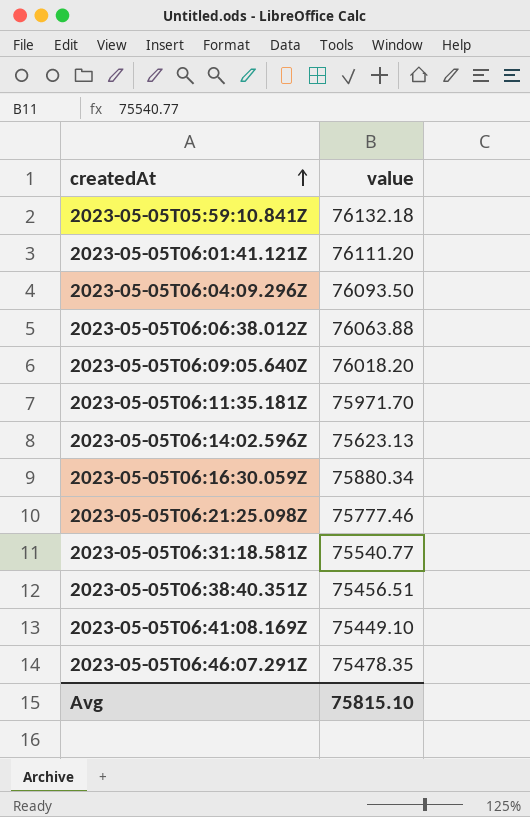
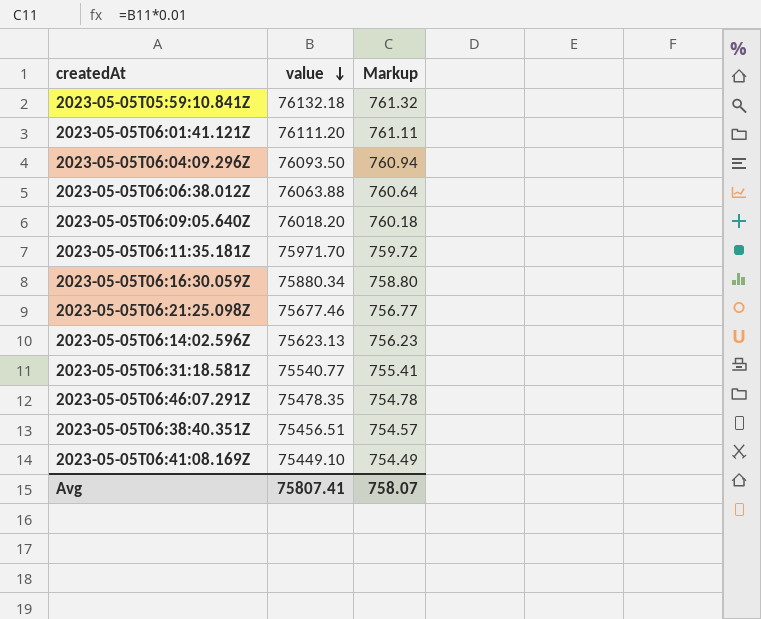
row order: createdAt ascending -> value descending
column Markup | formula: none -> [value] * 0.01
2023-05-05T06:21:25.098Z | value: 75777.46 -> 75677.46
Avg | value: 75815.10 -> 75807.41

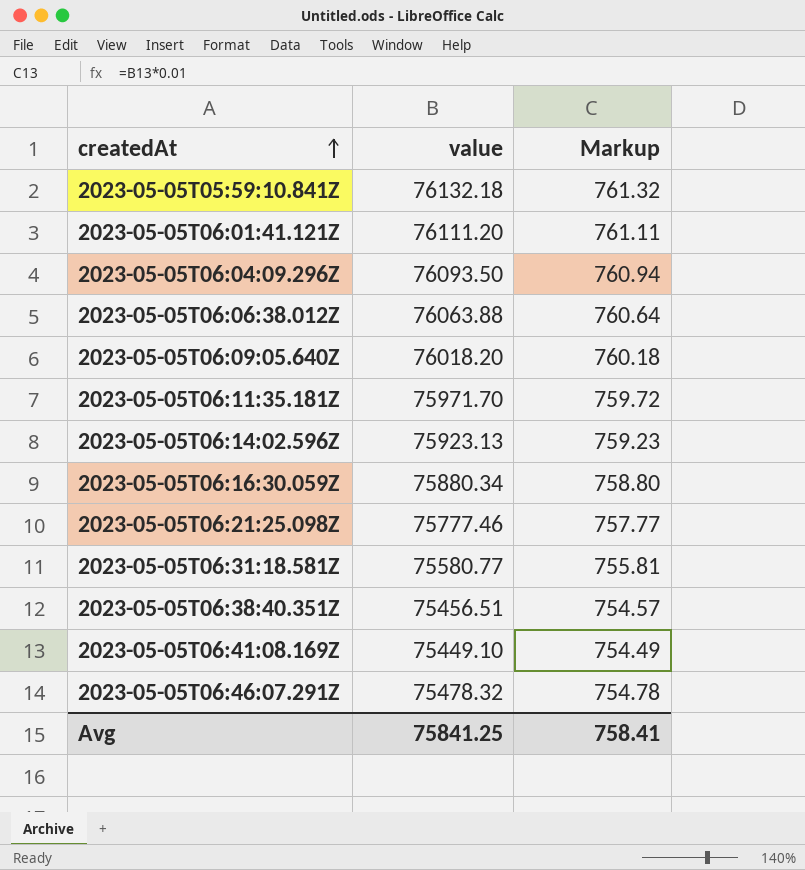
row order: value descending -> createdAt ascending
2023-05-05T06:14:02.596Z | value: 75623.13 -> 75923.13
2023-05-05T06:14:02.596Z | Markup: 756.23 -> 759.23
2023-05-05T06:21:25.098Z | value: 75677.46 -> 75777.46
2023-05-05T06:21:25.098Z | Markup: 756.77 -> 757.77
2023-05-05T06:31:18.581Z | value: 75540.77 -> 75580.77
2023-05-05T06:31:18.581Z | Markup: 755.41 -> 755.81
2023-05-05T06:46:07.291Z | value: 75478.35 -> 75478.32
Avg | value: 75807.41 -> 75841.25
Avg | Markup: 758.07 -> 758.41

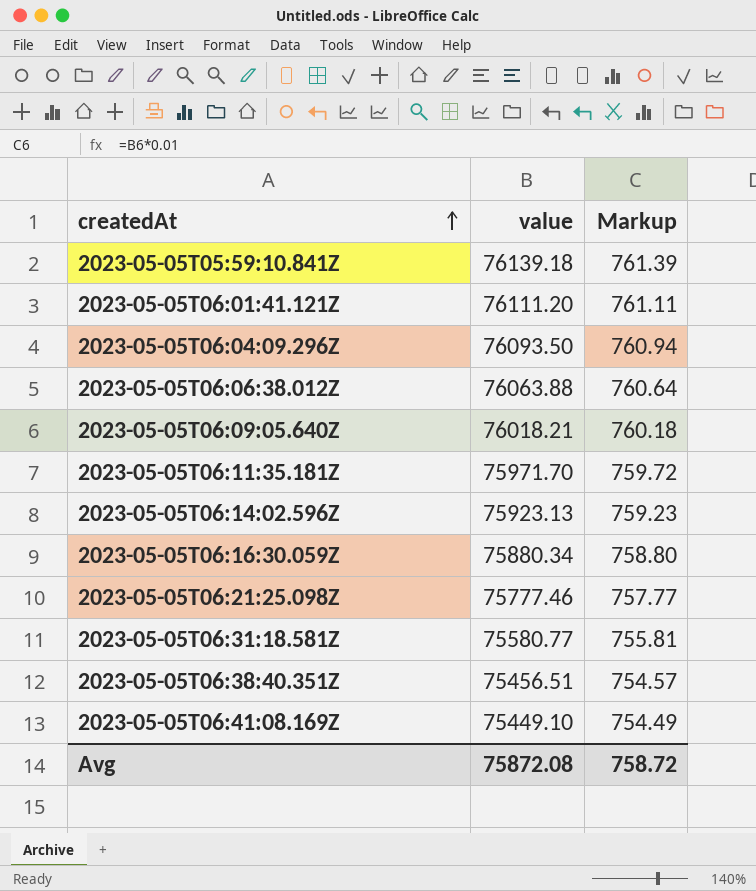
row 2023-05-05T06:46:07.291Z: 75478.32 | 754.78 -> none
2023-05-05T05:59:10.841Z | value: 76132.18 -> 76139.18
2023-05-05T05:59:10.841Z | Markup: 761.32 -> 761.39
2023-05-05T06:09:05.640Z | value: 76018.20 -> 76018.21
Avg | value: 75841.25 -> 75872.08
Avg | Markup: 758.41 -> 758.72

